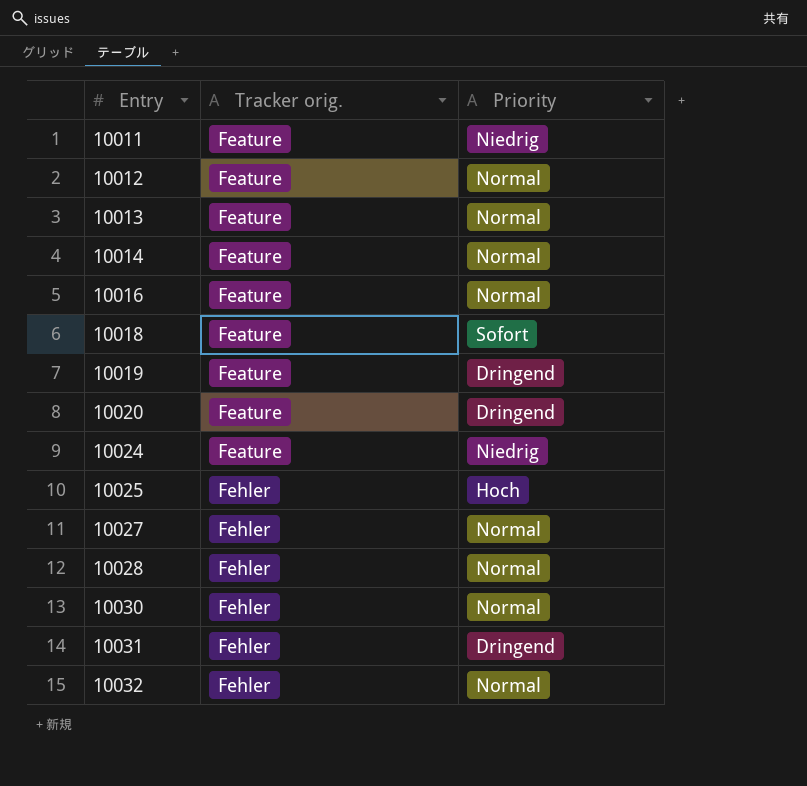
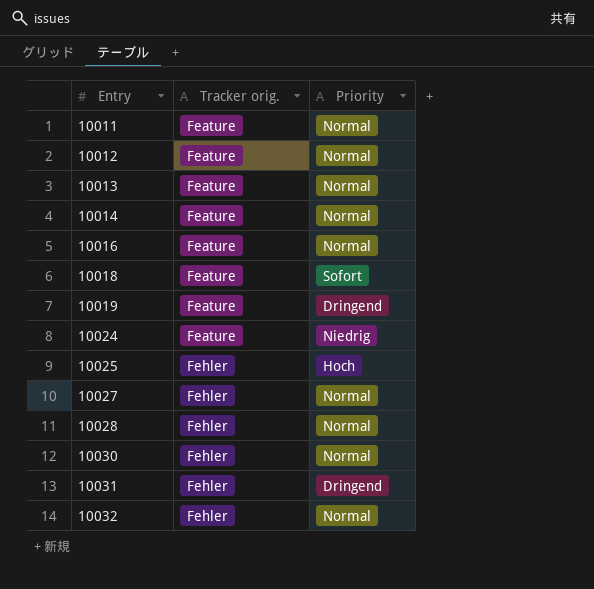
row 10020: Feature | Dringend -> none
10011 | Priority: Niedrig -> Normal

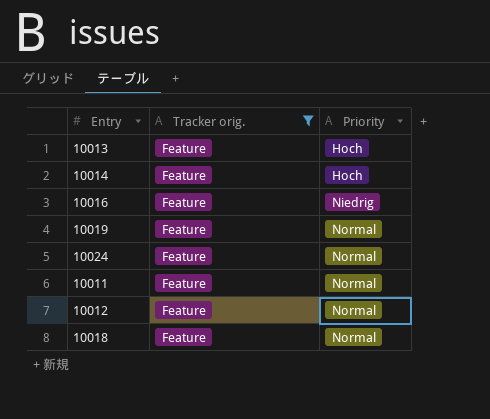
filter: none -> Tracker orig. = Feature
row order: Entry ascending -> Priority ascending
10013 | Priority: Normal -> Hoch
10014 | Priority: Normal -> Hoch
10016 | Priority: Normal -> Niedrig
10019 | Priority: Dringend -> Normal
10024 | Priority: Niedrig -> Normal
10018 | Priority: Sofort -> Normal

